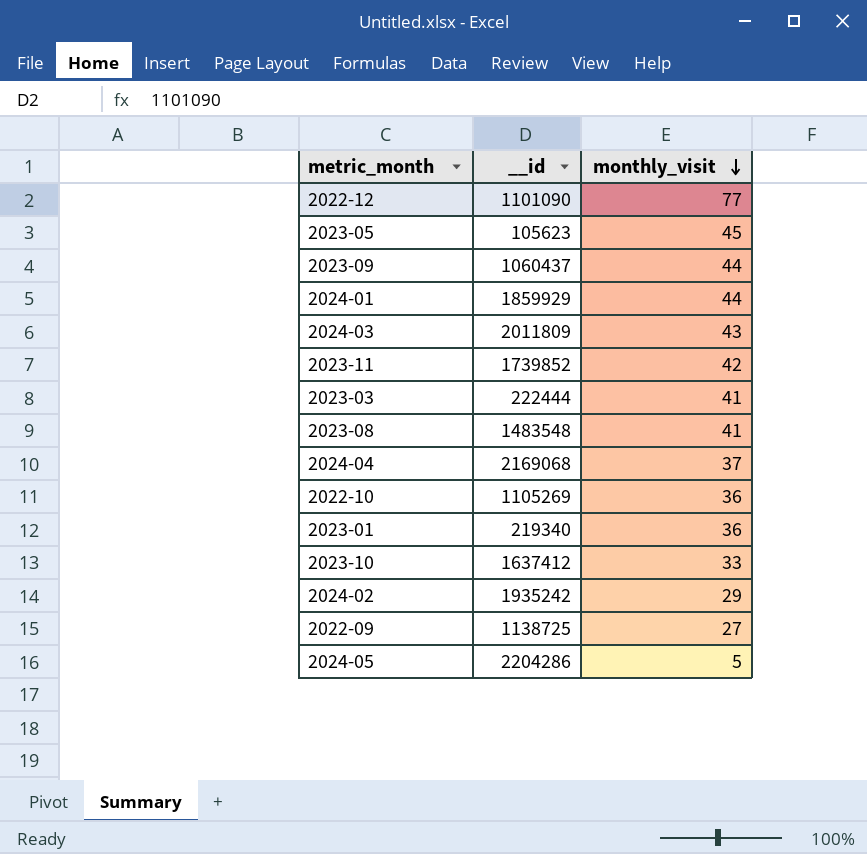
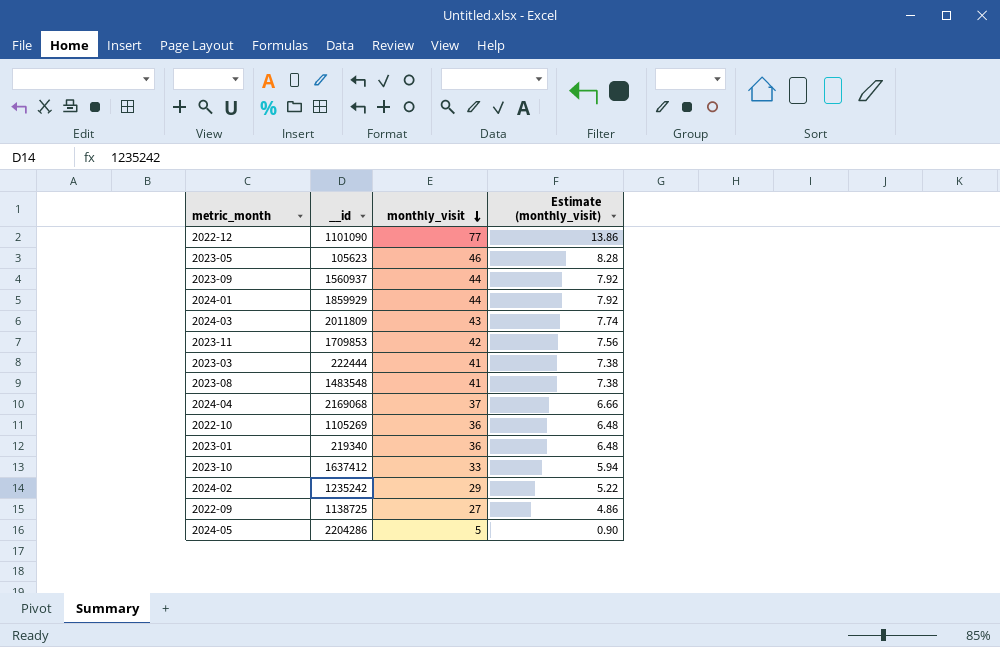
column Estimate (monthly_visit) | formula: none -> [monthly_visit] * 0.18
2023-05 | monthly_visit: 45 -> 46
2023-09 | __id: 1060437 -> 1560937
2023-11 | __id: 1739852 -> 1709853
2024-02 | __id: 1935242 -> 1235242

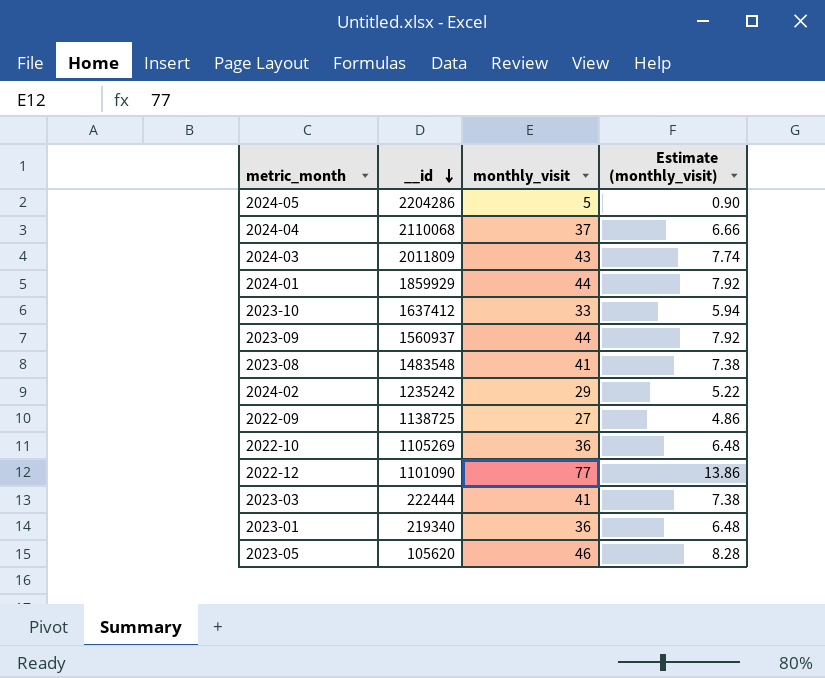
row order: monthly_visit descending -> __id descending
row 2023-11: 1709853 | 42 | 7.56 -> none
2024-04 | __id: 2169068 -> 2110068
2023-05 | __id: 105623 -> 105620

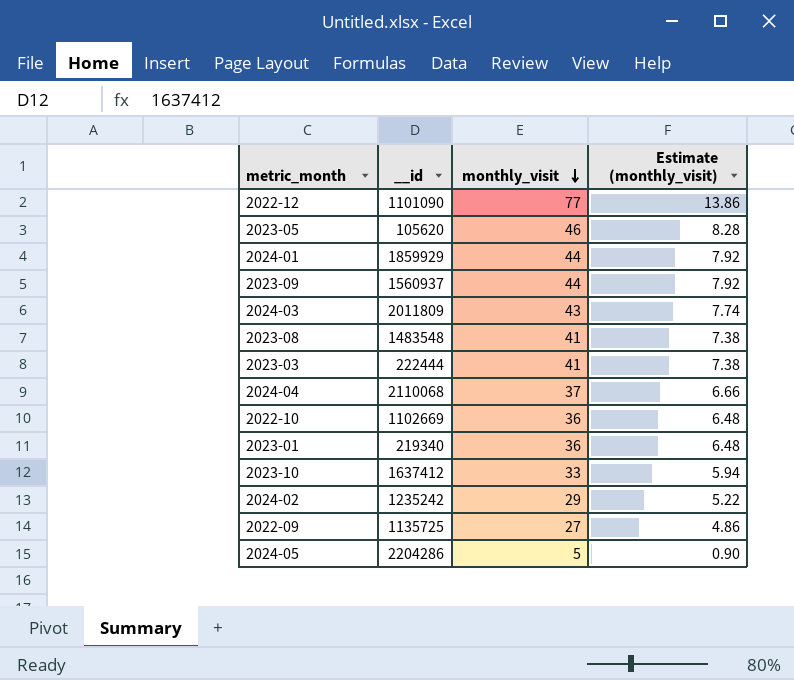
row order: __id descending -> monthly_visit descending
2022-10 | __id: 1105269 -> 1102669
2022-09 | __id: 1138725 -> 1135725

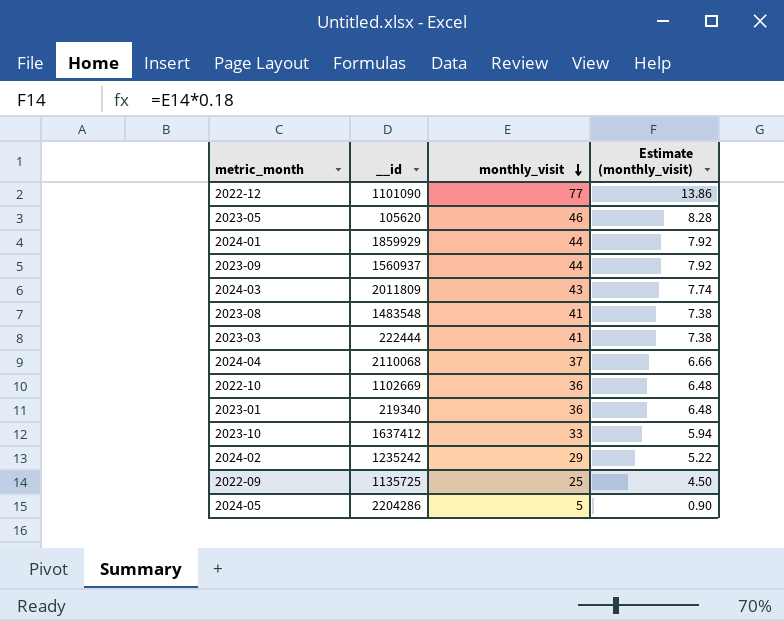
2022-09 | monthly_visit: 27 -> 25
2022-09 | Estimate (monthly_visit): 4.86 -> 4.50

